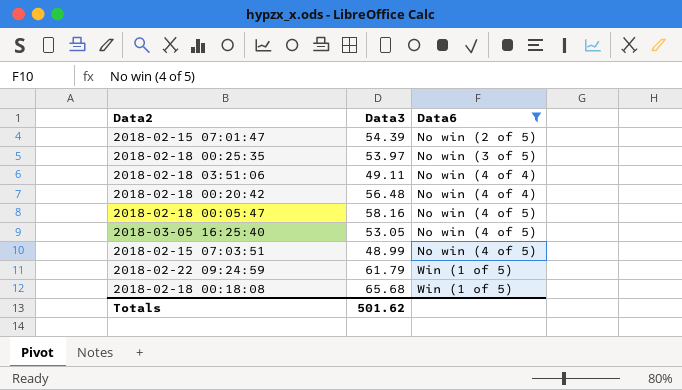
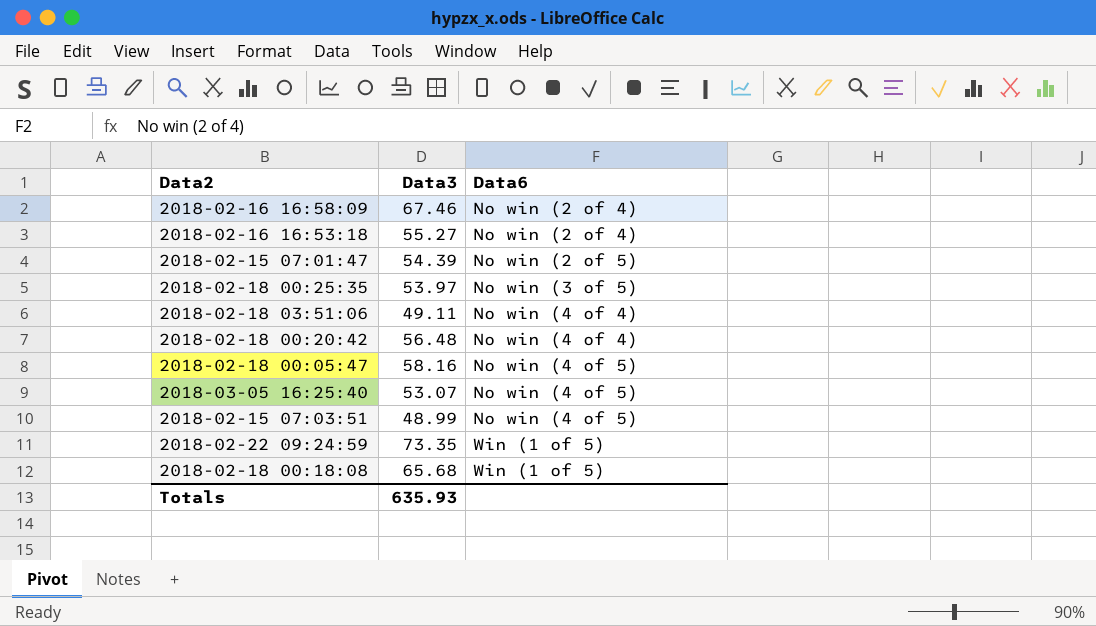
filter: Data6 != No win (2 of 4) -> none
2018-03-05 16:25:40 | Data3: 53.05 -> 53.07
2018-02-22 09:24:59 | Data3: 61.79 -> 73.35
Totals | Data3: 501.62 -> 635.93

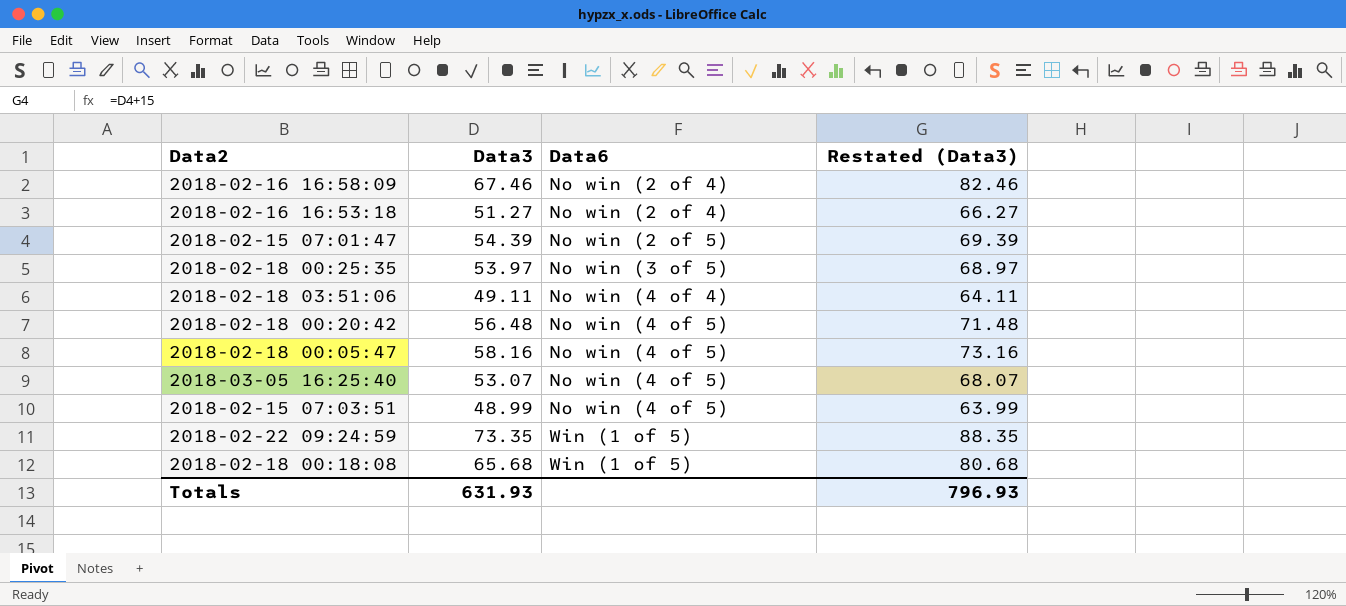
column Restated (Data3) | formula: none -> [Data3] + 15
2018-02-16 16:53:18 | Data3: 55.27 -> 51.27
2018-02-18 00:20:42 | Data6: No win (4 of 4) -> No win (4 of 5)
Totals | Data3: 635.93 -> 631.93

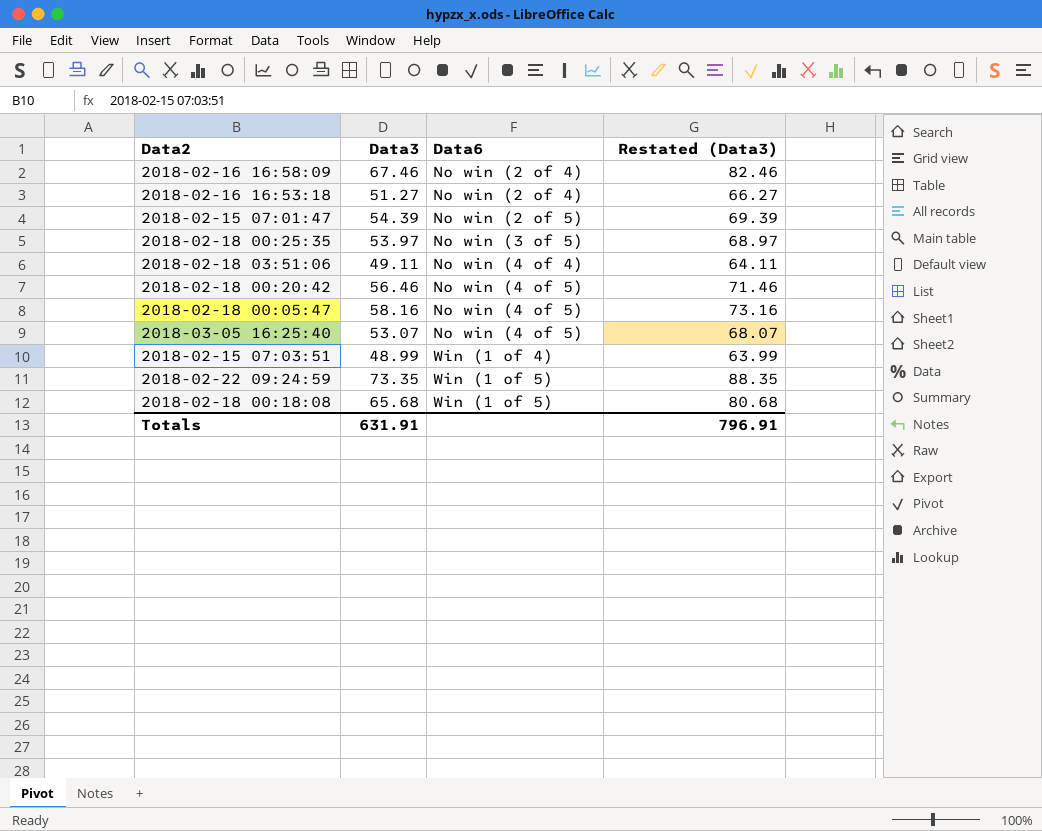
2018-02-18 00:20:42 | Data3: 56.48 -> 56.46
2018-02-18 00:20:42 | Restated (Data3): 71.48 -> 71.46
2018-02-15 07:03:51 | Data6: No win (4 of 5) -> Win (1 of 4)
Totals | Data3: 631.93 -> 631.91
Totals | Restated (Data3): 796.93 -> 796.91

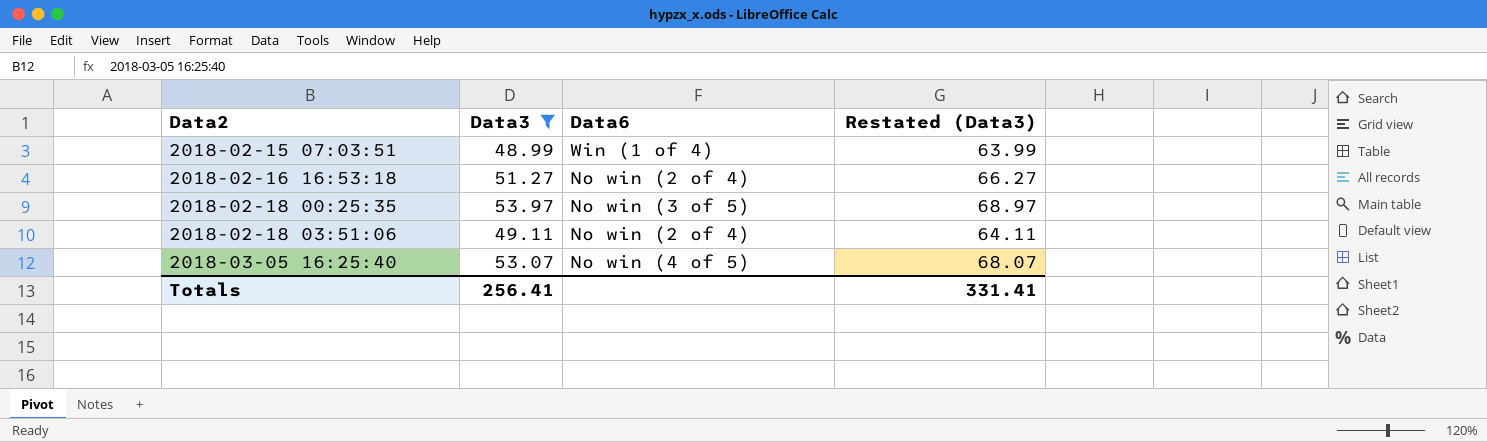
filter: none -> Data3 <= 53.97
row order: Data6 ascending -> Data2 ascending
2018-02-18 03:51:06 | Data6: No win (4 of 4) -> No win (2 of 4)
Totals | Data3: 631.91 -> 256.41
Totals | Restated (Data3): 796.91 -> 331.41

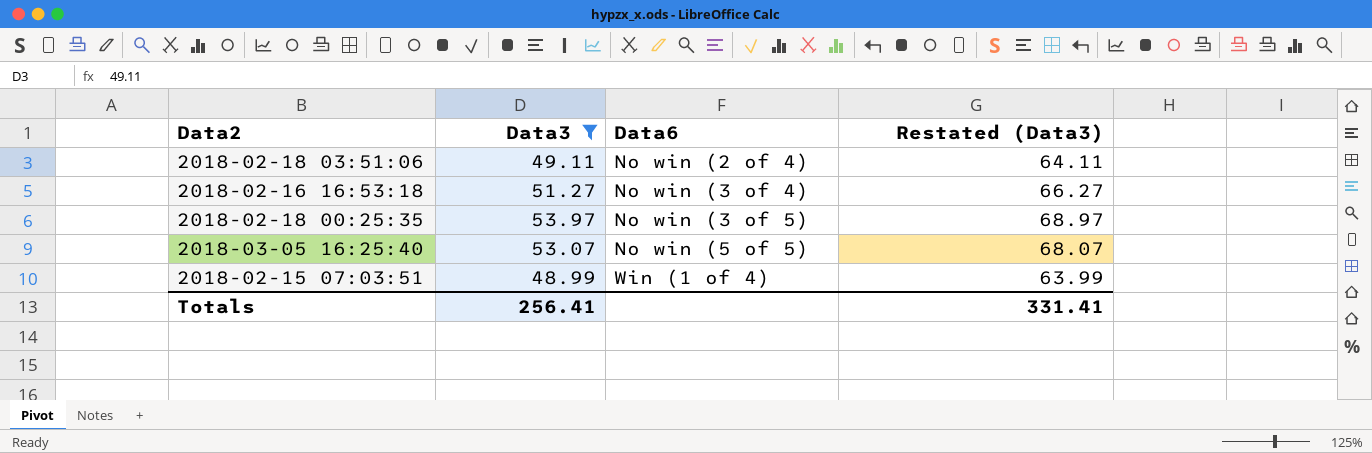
row order: Data2 ascending -> Data6 ascending
2018-02-16 16:53:18 | Data6: No win (2 of 4) -> No win (3 of 4)
2018-03-05 16:25:40 | Data6: No win (4 of 5) -> No win (5 of 5)

